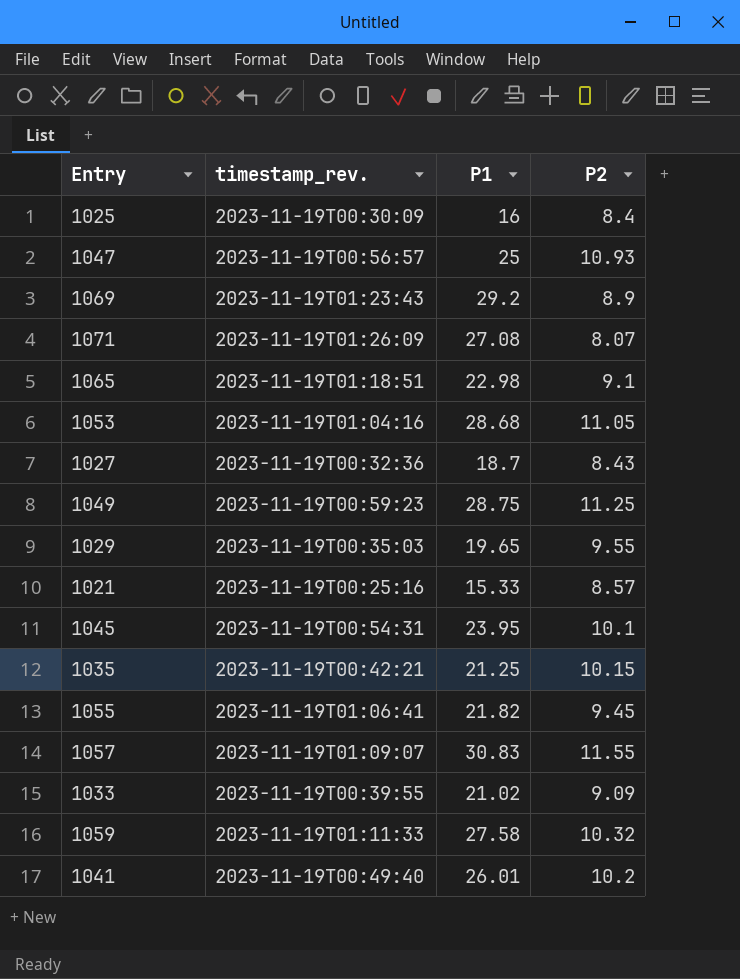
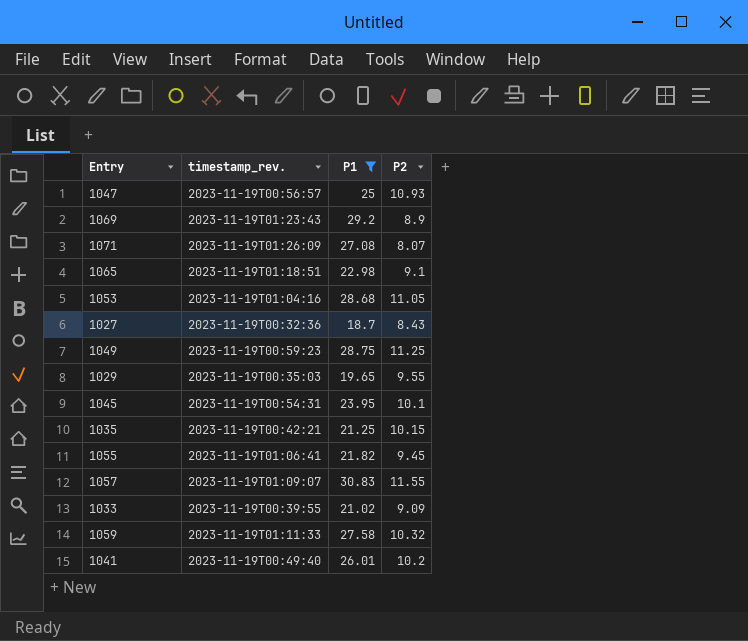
filter: none -> P1 >= 18.7

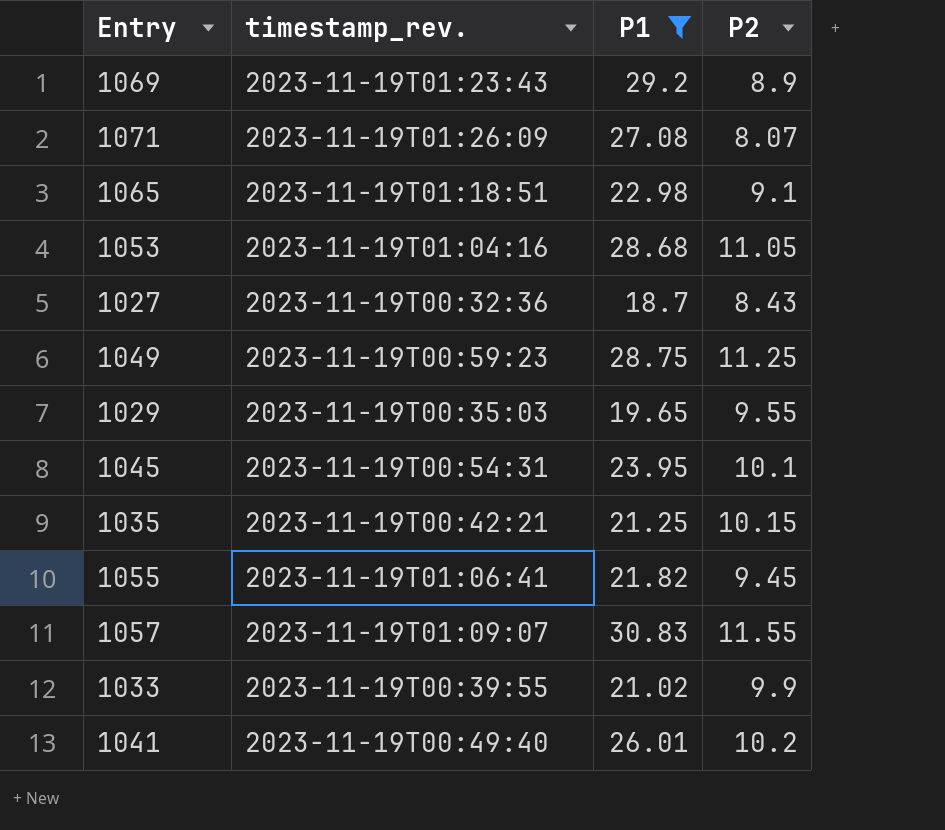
row 1047: 2023-11-19T00:56:57 | 25 | 10.93 -> none
row 1059: 2023-11-19T01:11:33 | 27.58 | 10.32 -> none
1033 | P2: 9.09 -> 9.9

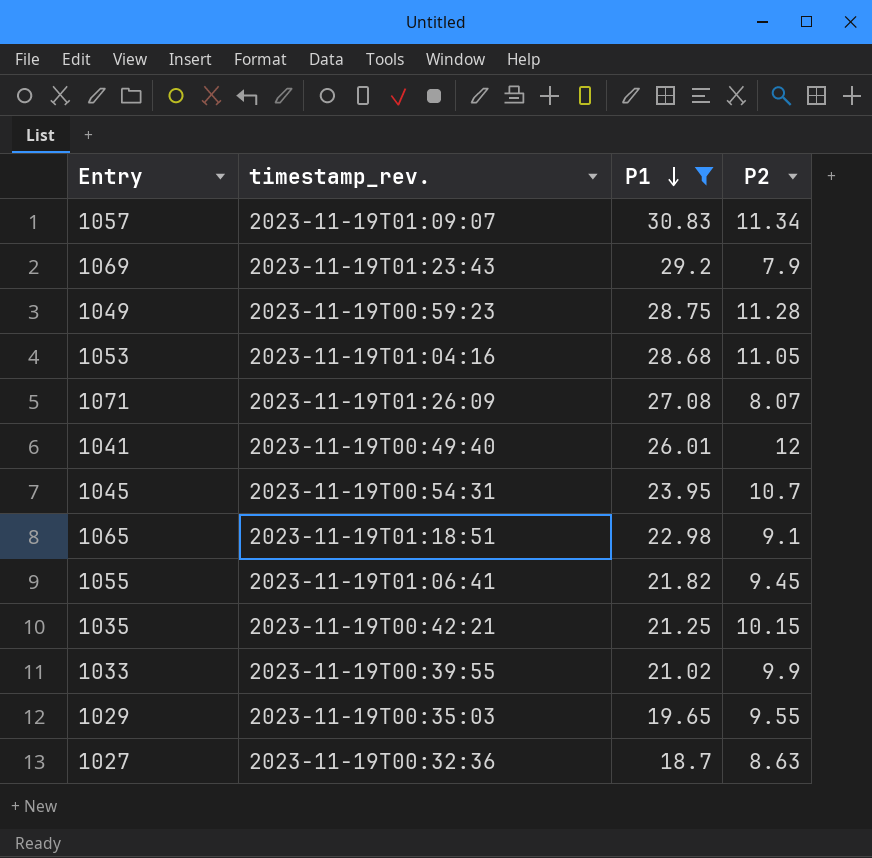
row order: none -> P1 descending
1057 | P2: 11.55 -> 11.34
1069 | P2: 8.9 -> 7.9
1049 | P2: 11.25 -> 11.28
1041 | P2: 10.2 -> 12
1045 | P2: 10.1 -> 10.7
1027 | P2: 8.43 -> 8.63

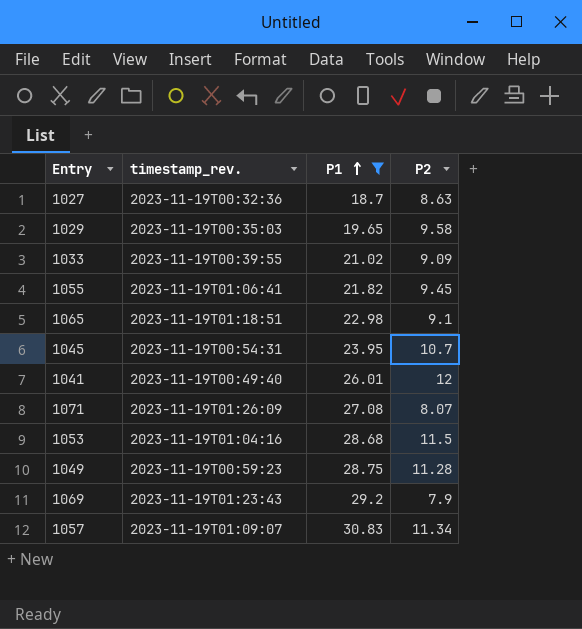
row order: P1 descending -> P1 ascending
row 1035: 2023-11-19T00:42:21 | 21.25 | 10.15 -> none
1029 | P2: 9.55 -> 9.58
1033 | P2: 9.9 -> 9.09
1053 | P2: 11.05 -> 11.5

